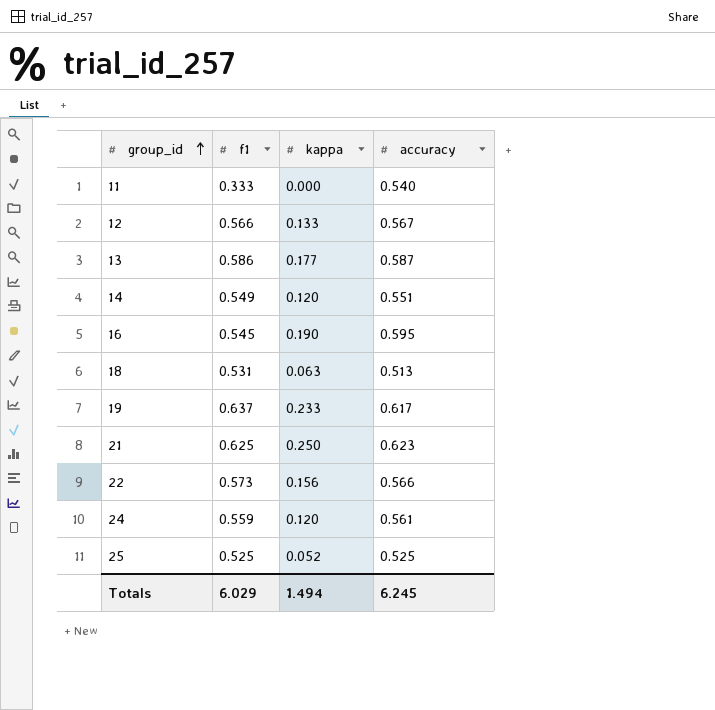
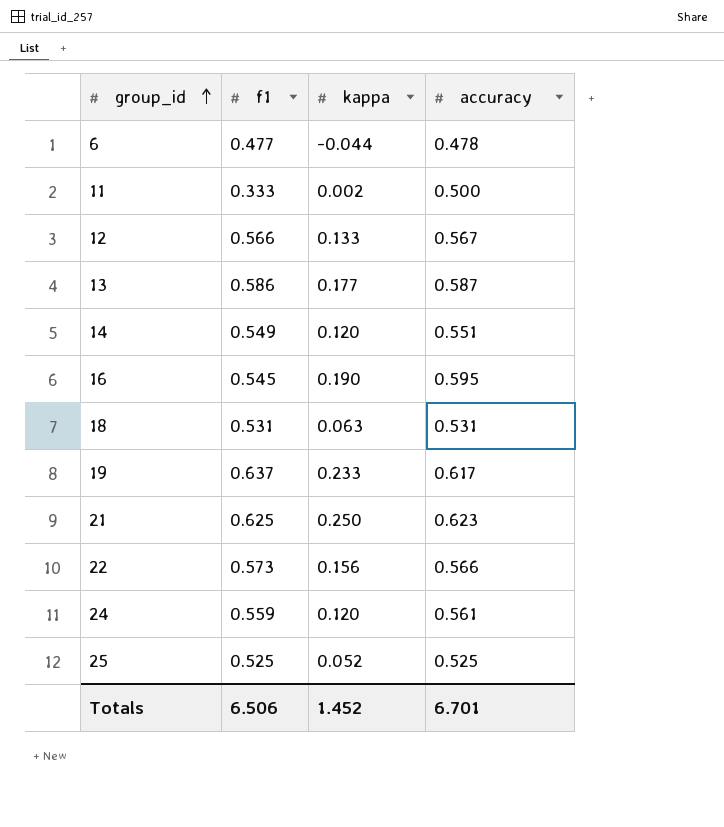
row 6: none -> 0.477 | -0.044 | 0.478
11 | kappa: 0.000 -> 0.002
11 | accuracy: 0.540 -> 0.500
18 | accuracy: 0.513 -> 0.531
Totals | f1: 6.029 -> 6.506
Totals | kappa: 1.494 -> 1.452
Totals | accuracy: 6.245 -> 6.701

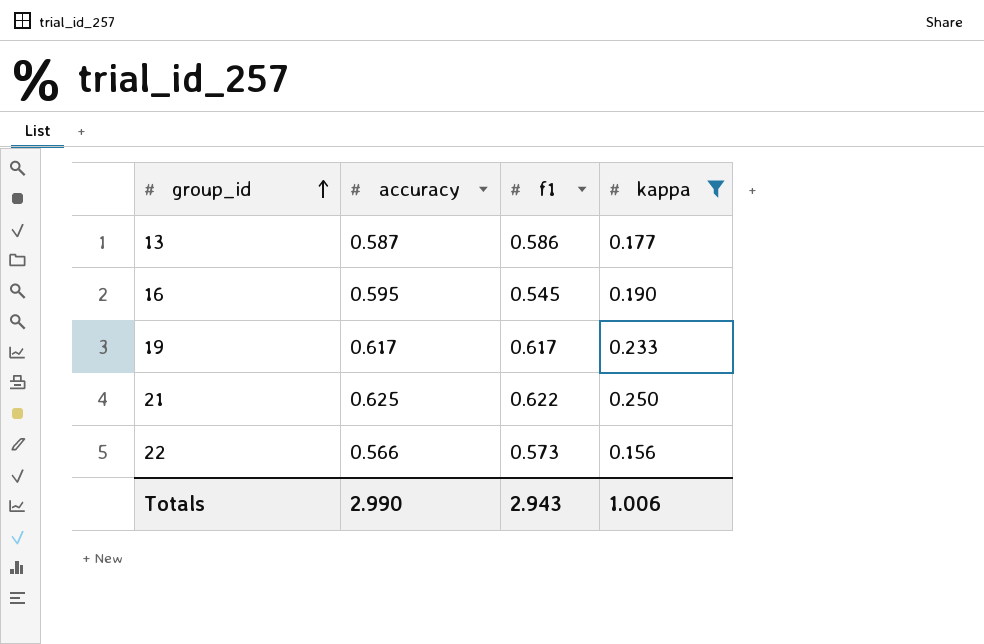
filter: none -> kappa >= 0.156
column accuracy | position: 4 -> 2
19 | f1: 0.637 -> 0.617
21 | accuracy: 0.623 -> 0.625
21 | f1: 0.625 -> 0.622
Totals | accuracy: 6.701 -> 2.990
Totals | f1: 6.506 -> 2.943
Totals | kappa: 1.452 -> 1.006

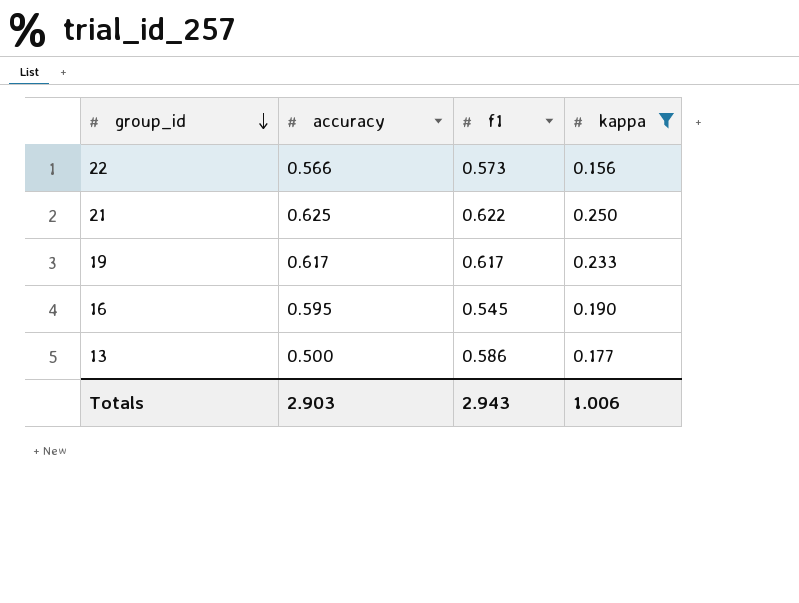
row order: group_id ascending -> group_id descending
13 | accuracy: 0.587 -> 0.500
Totals | accuracy: 2.990 -> 2.903

